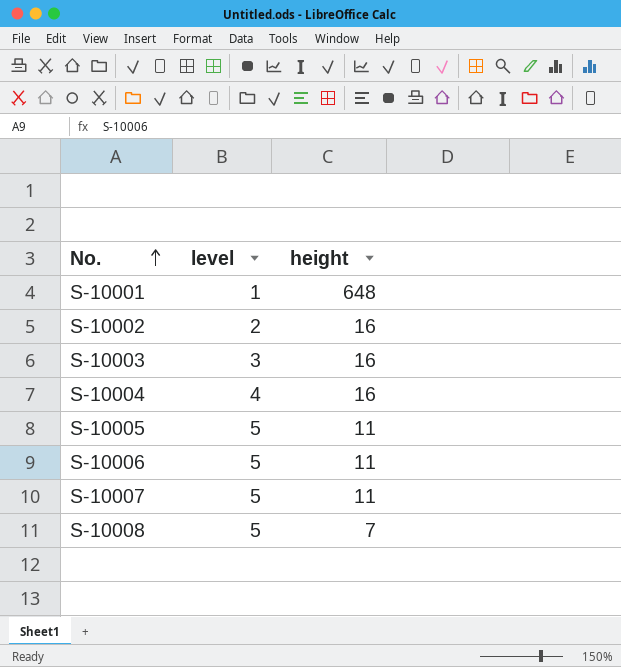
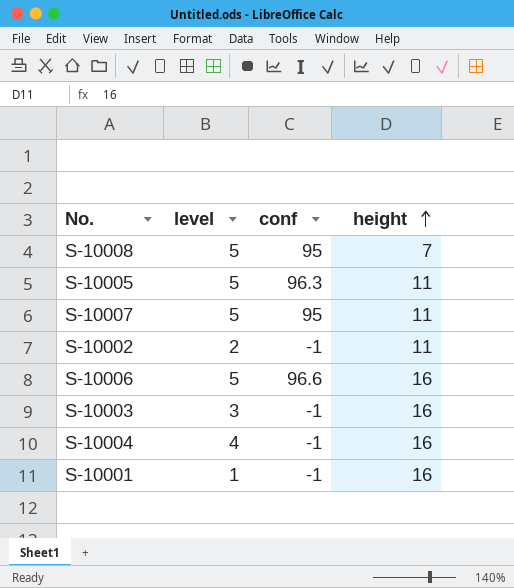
row order: No. ascending -> height ascending
column conf | position: none -> 3
S-10002 | height: 16 -> 11
S-10006 | height: 11 -> 16
S-10001 | height: 648 -> 16

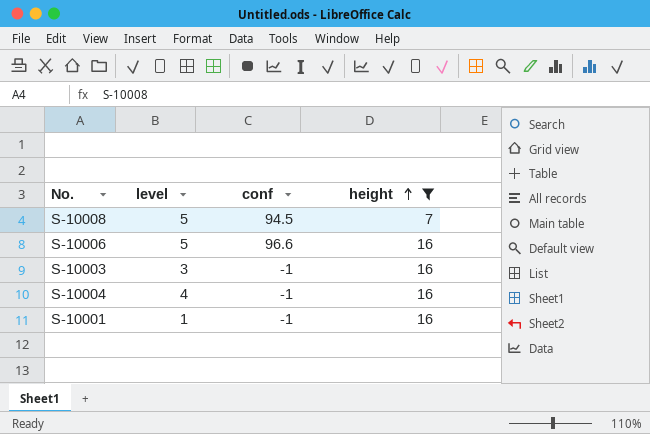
filter: none -> height != 11
S-10008 | conf: 95 -> 94.5

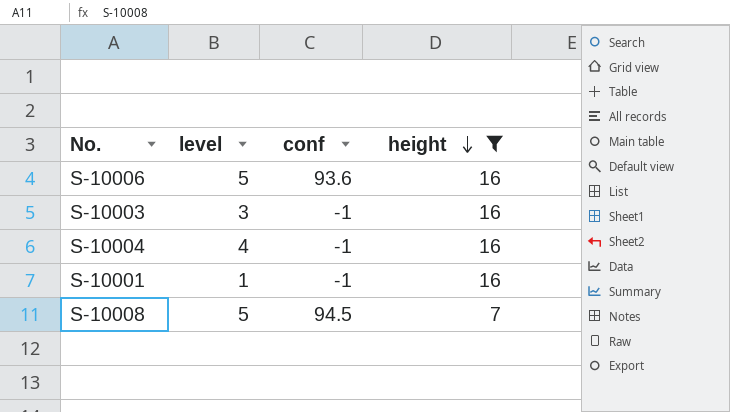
row order: height ascending -> height descending
S-10006 | conf: 96.6 -> 93.6

